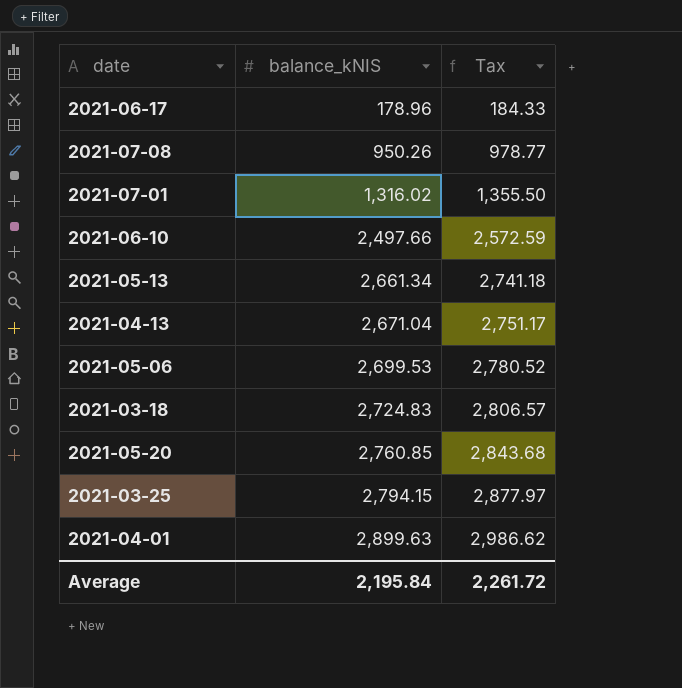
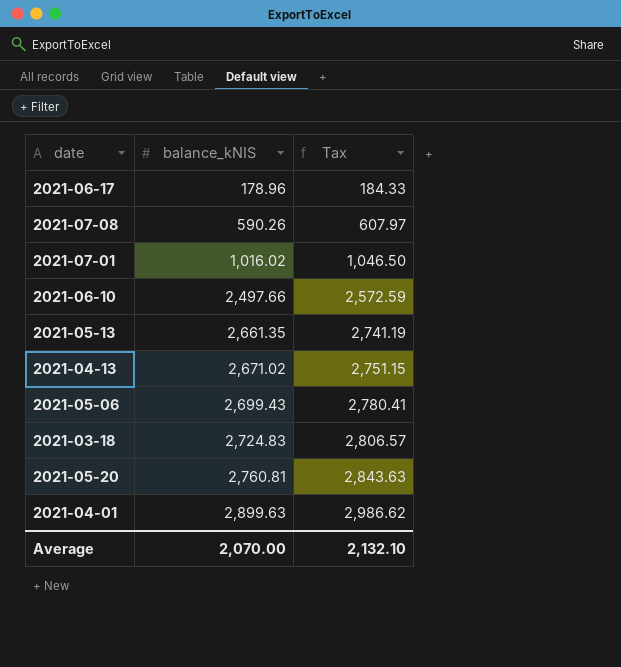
row 2021-03-25: 2,794.15 | 2,877.97 -> none
2021-07-08 | balance_kNIS: 950.26 -> 590.26
2021-07-08 | Tax: 978.77 -> 607.97
2021-07-01 | balance_kNIS: 1,316.02 -> 1,016.02
2021-07-01 | Tax: 1,355.50 -> 1,046.50
2021-05-13 | balance_kNIS: 2,661.34 -> 2,661.35
2021-05-13 | Tax: 2,741.18 -> 2,741.19
2021-04-13 | balance_kNIS: 2,671.04 -> 2,671.02
2021-04-13 | Tax: 2,751.17 -> 2,751.15
2021-05-06 | balance_kNIS: 2,699.53 -> 2,699.43
2021-05-06 | Tax: 2,780.52 -> 2,780.41
2021-05-20 | balance_kNIS: 2,760.85 -> 2,760.81
2021-05-20 | Tax: 2,843.68 -> 2,843.63
Average | balance_kNIS: 2,195.84 -> 2,070.00
Average | Tax: 2,261.72 -> 2,132.10

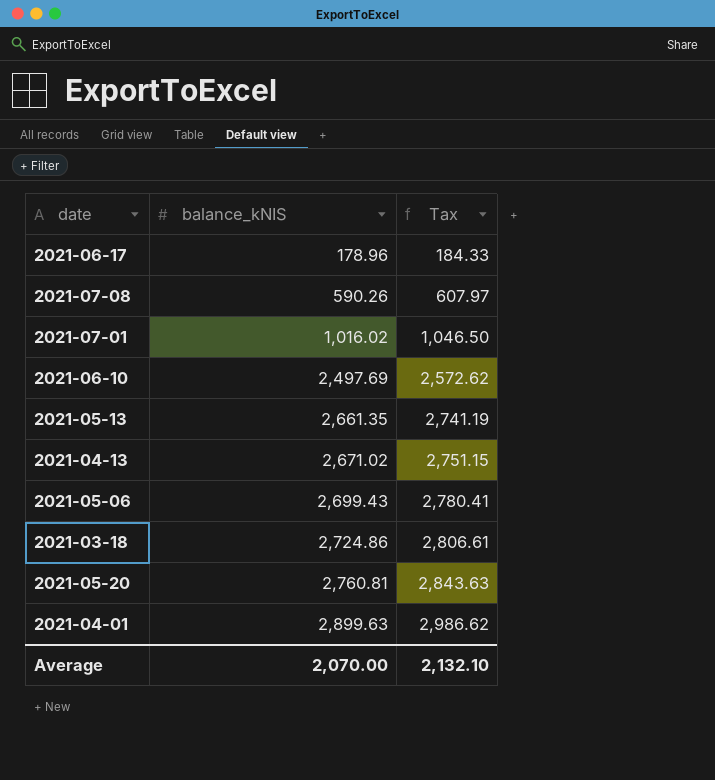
2021-06-10 | balance_kNIS: 2,497.66 -> 2,497.69
2021-06-10 | Tax: 2,572.59 -> 2,572.62
2021-03-18 | balance_kNIS: 2,724.83 -> 2,724.86
2021-03-18 | Tax: 2,806.57 -> 2,806.61

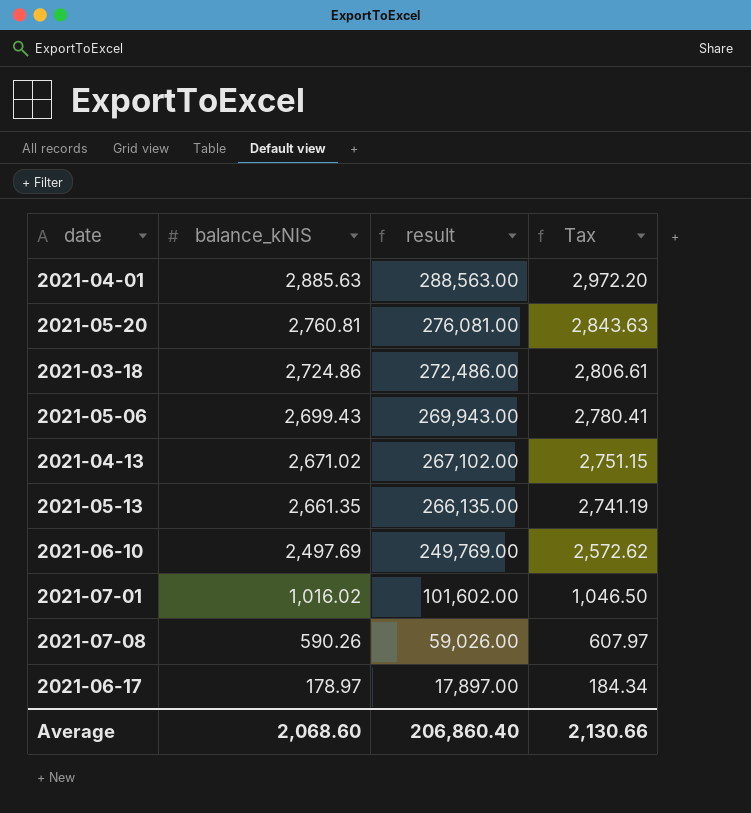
row order: balance_kNIS ascending -> balance_kNIS descending
column result | formula: none -> [balance_kNIS] * 100
2021-04-01 | balance_kNIS: 2,899.63 -> 2,885.63
2021-04-01 | Tax: 2,986.62 -> 2,972.20
2021-06-17 | balance_kNIS: 178.96 -> 178.97
2021-06-17 | Tax: 184.33 -> 184.34
Average | balance_kNIS: 2,070.00 -> 2,068.60
Average | Tax: 2,132.10 -> 2,130.66

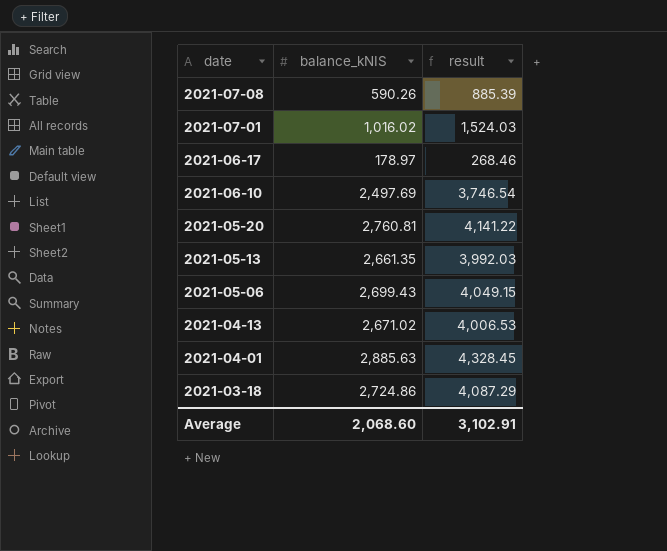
row order: balance_kNIS descending -> date descending
column Tax | formula: [balance_kNIS] * 1.03 -> none
column result | formula: [balance_kNIS] * 100 -> [balance_kNIS] * 1.5
Average | result: 206,860.40 -> 3,102.91

